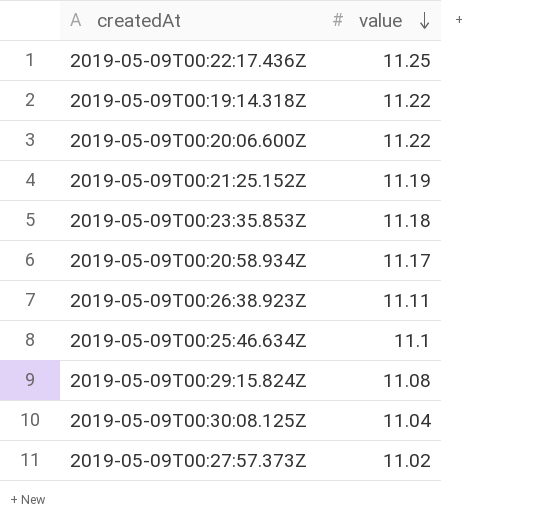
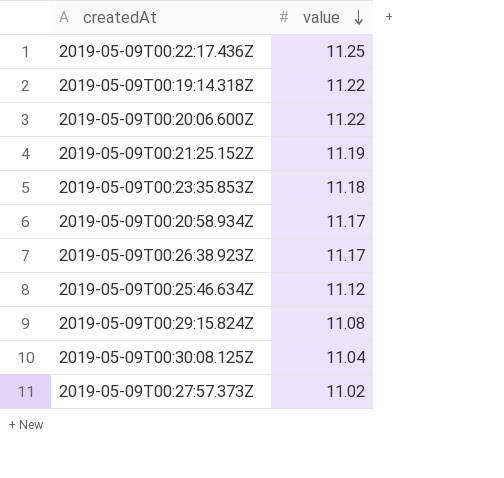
2019-05-09T00:26:38.923Z | value: 11.11 -> 11.17
2019-05-09T00:25:46.634Z | value: 11.1 -> 11.12

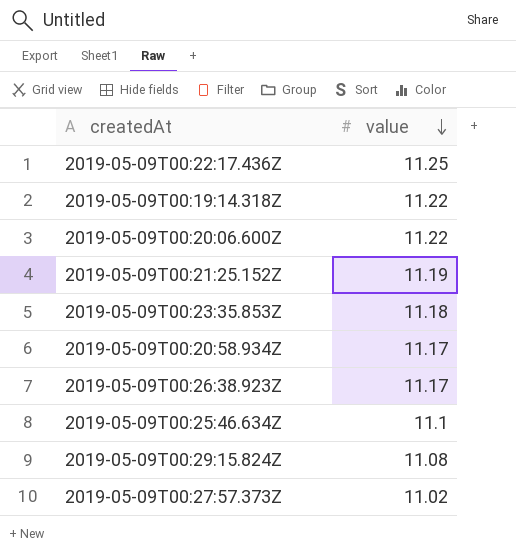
row 2019-05-09T00:30:08.125Z: 11.04 -> none
2019-05-09T00:25:46.634Z | value: 11.12 -> 11.1

